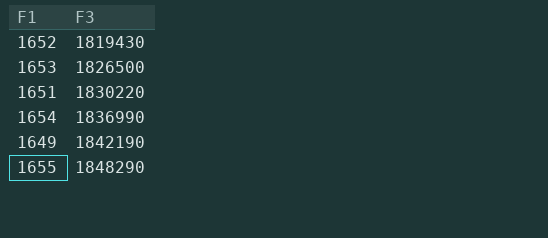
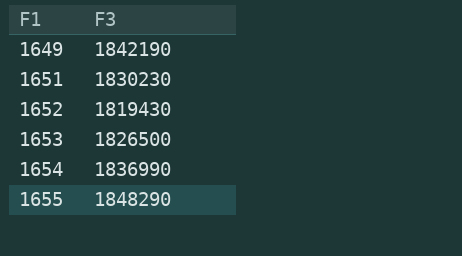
row order: F3 ascending -> F1 ascending
1651 | F3: 1830220 -> 1830230

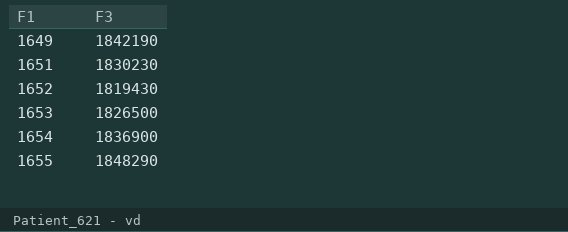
1654 | F3: 1836990 -> 1836900

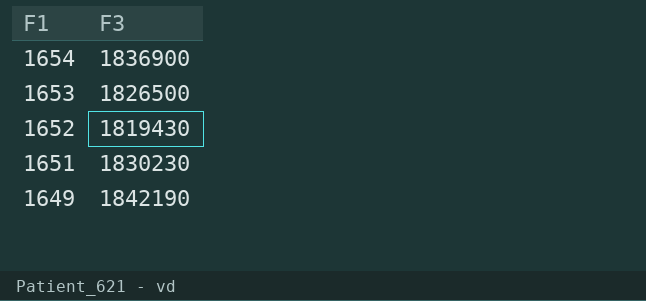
row order: F1 ascending -> F1 descending
row 1655: 1848290 -> none

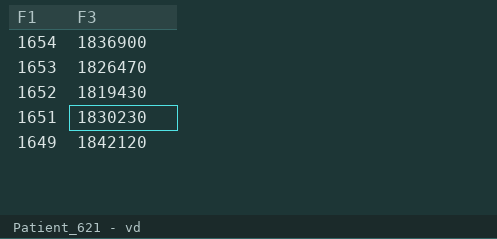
1653 | F3: 1826500 -> 1826470
1649 | F3: 1842190 -> 1842120

